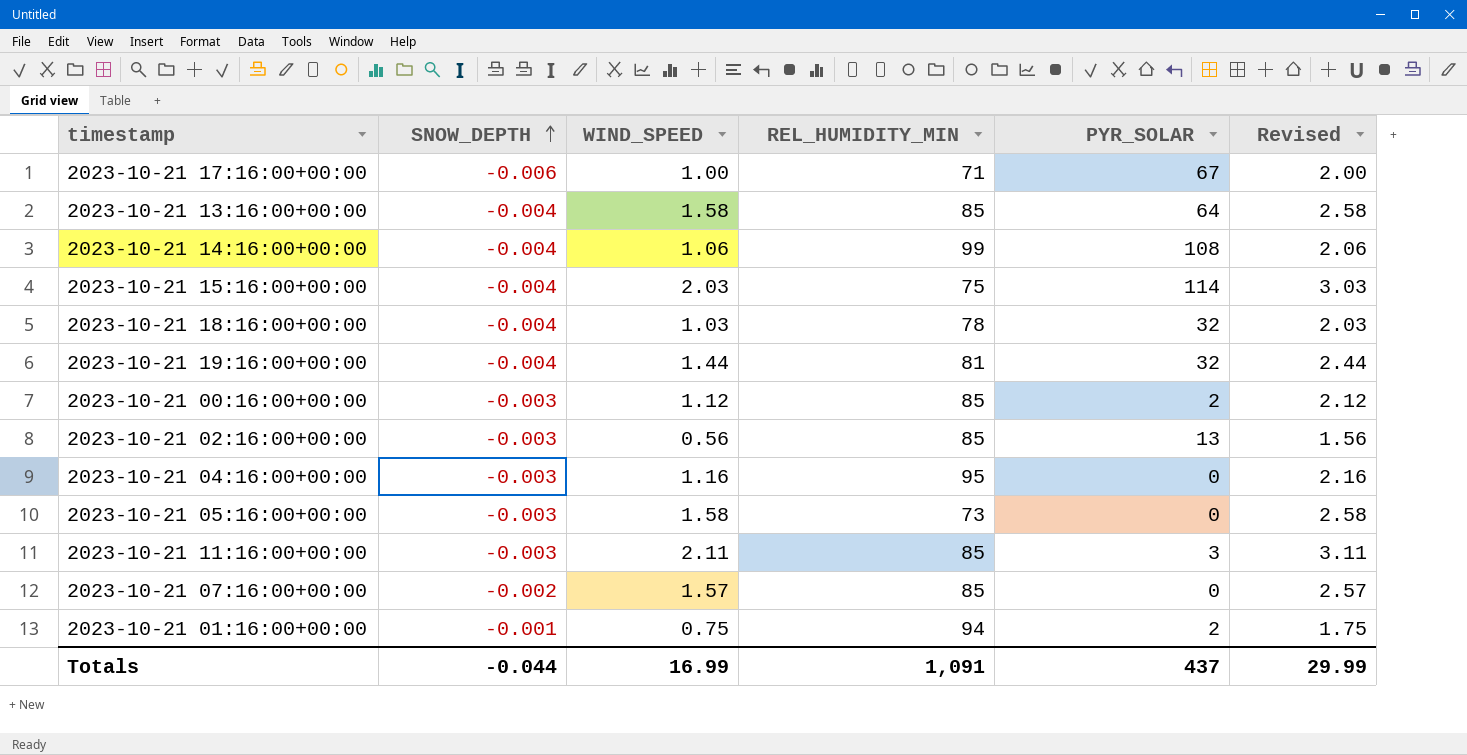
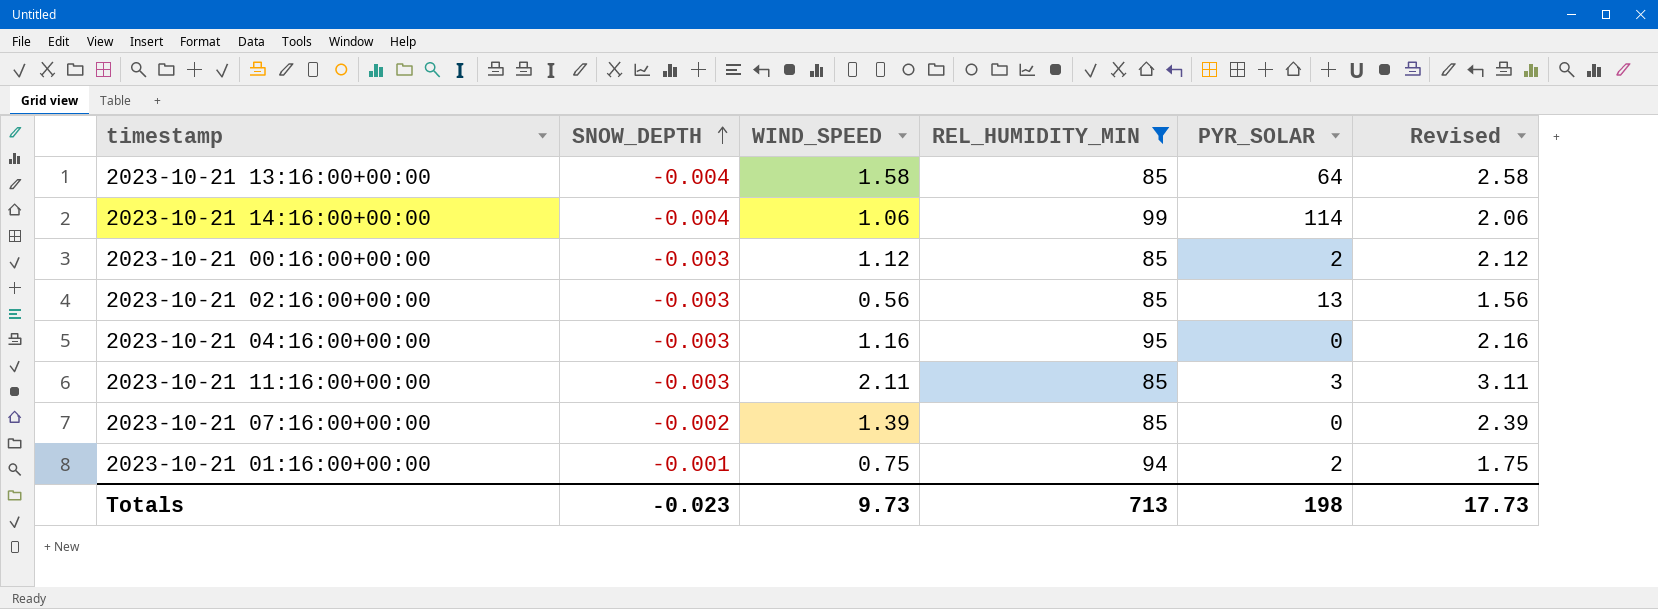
filter: none -> REL_HUMIDITY_MIN >= 85
2023-10-21 14:16:00+00:00 | PYR_SOLAR: 108 -> 114
2023-10-21 07:16:00+00:00 | WIND_SPEED: 1.57 -> 1.39
2023-10-21 07:16:00+00:00 | Revised: 2.57 -> 2.39
Totals | SNOW_DEPTH: -0.044 -> -0.023
Totals | WIND_SPEED: 16.99 -> 9.73
Totals | REL_HUMIDITY_MIN: 1,091 -> 713
Totals | PYR_SOLAR: 437 -> 198
Totals | Revised: 29.99 -> 17.73

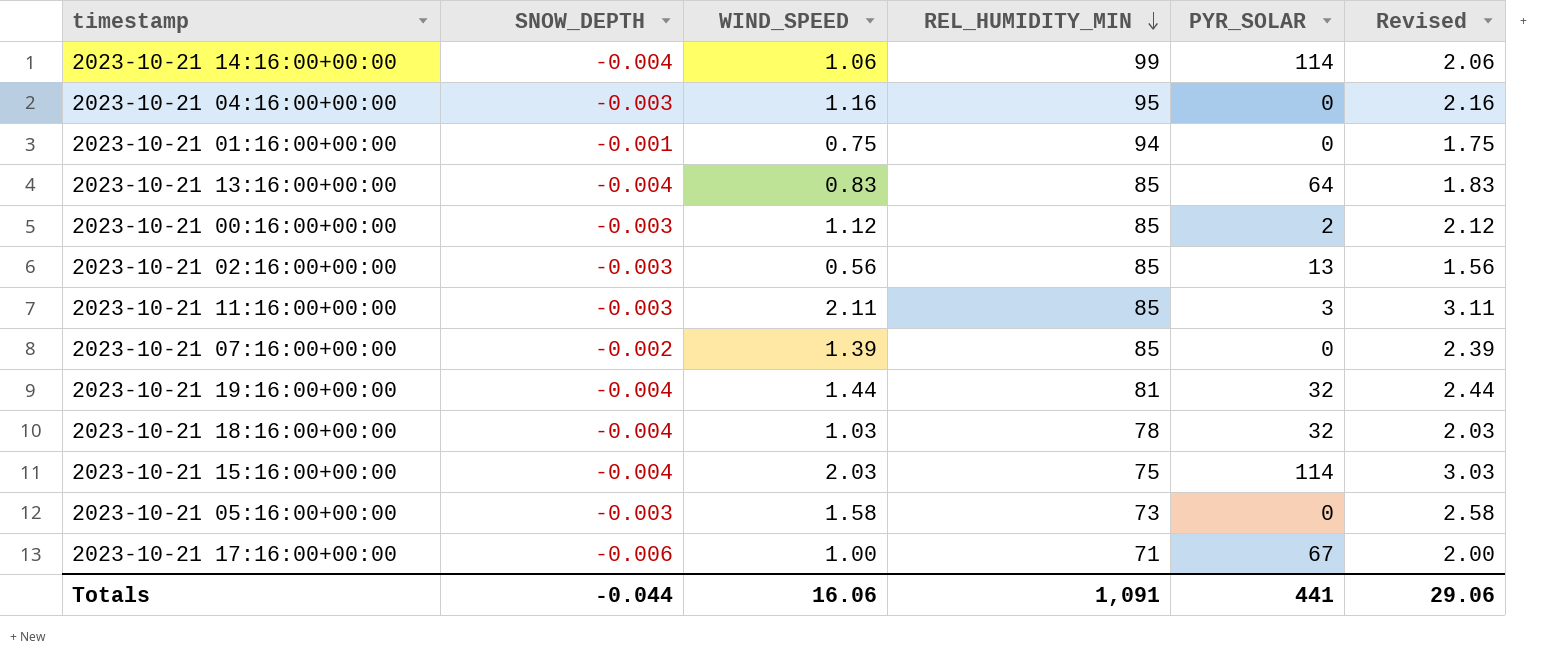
filter: REL_HUMIDITY_MIN >= 85 -> none
row order: SNOW_DEPTH ascending -> REL_HUMIDITY_MIN descending
2023-10-21 01:16:00+00:00 | PYR_SOLAR: 2 -> 0
2023-10-21 13:16:00+00:00 | WIND_SPEED: 1.58 -> 0.83
2023-10-21 13:16:00+00:00 | Revised: 2.58 -> 1.83
Totals | SNOW_DEPTH: -0.023 -> -0.044
Totals | WIND_SPEED: 9.73 -> 16.06
Totals | REL_HUMIDITY_MIN: 713 -> 1,091
Totals | PYR_SOLAR: 198 -> 441
Totals | Revised: 17.73 -> 29.06

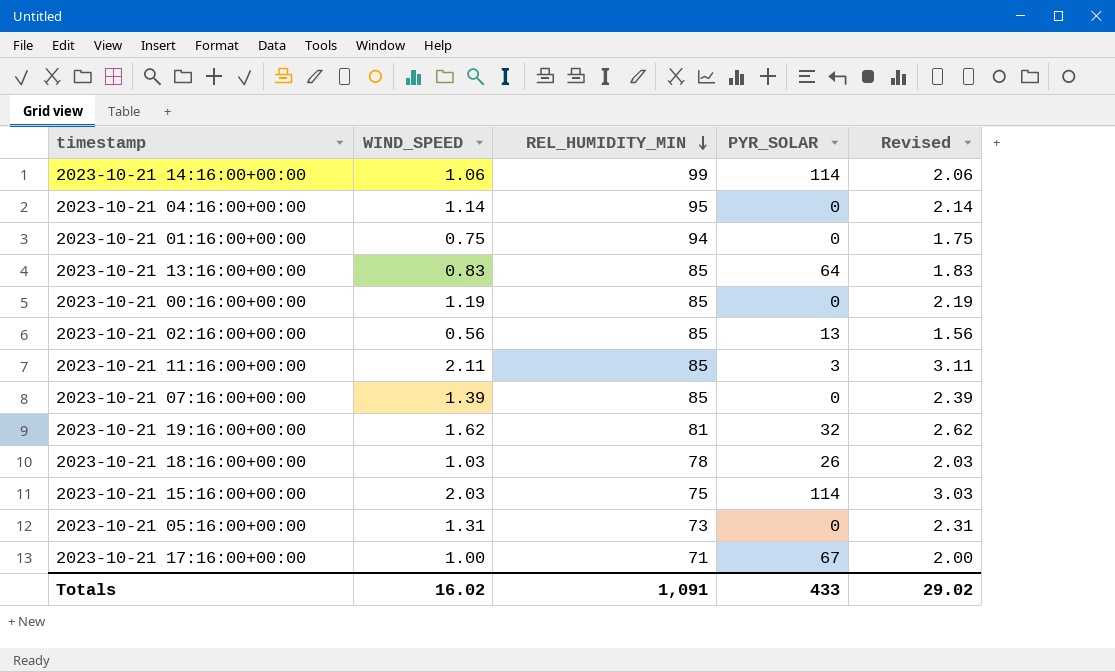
column SNOW_DEPTH | position: 2 -> none
2023-10-21 04:16:00+00:00 | WIND_SPEED: 1.16 -> 1.14
2023-10-21 04:16:00+00:00 | Revised: 2.16 -> 2.14
2023-10-21 00:16:00+00:00 | WIND_SPEED: 1.12 -> 1.19
2023-10-21 00:16:00+00:00 | PYR_SOLAR: 2 -> 0
2023-10-21 00:16:00+00:00 | Revised: 2.12 -> 2.19
2023-10-21 19:16:00+00:00 | WIND_SPEED: 1.44 -> 1.62
2023-10-21 19:16:00+00:00 | Revised: 2.44 -> 2.62
2023-10-21 18:16:00+00:00 | PYR_SOLAR: 32 -> 26
2023-10-21 05:16:00+00:00 | WIND_SPEED: 1.58 -> 1.31
2023-10-21 05:16:00+00:00 | Revised: 2.58 -> 2.31
Totals | WIND_SPEED: 16.06 -> 16.02
Totals | PYR_SOLAR: 441 -> 433
Totals | Revised: 29.06 -> 29.02

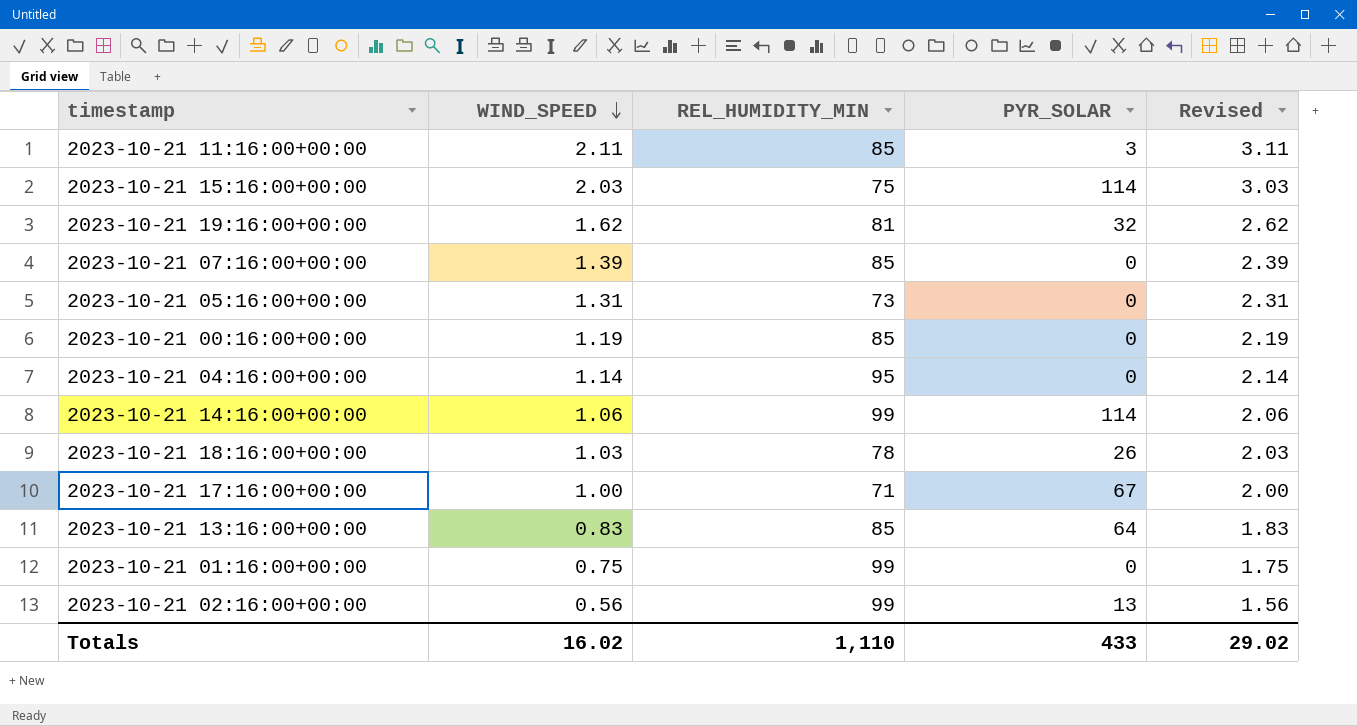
row order: REL_HUMIDITY_MIN descending -> WIND_SPEED descending
2023-10-21 01:16:00+00:00 | REL_HUMIDITY_MIN: 94 -> 99
2023-10-21 02:16:00+00:00 | REL_HUMIDITY_MIN: 85 -> 99
Totals | REL_HUMIDITY_MIN: 1,091 -> 1,110

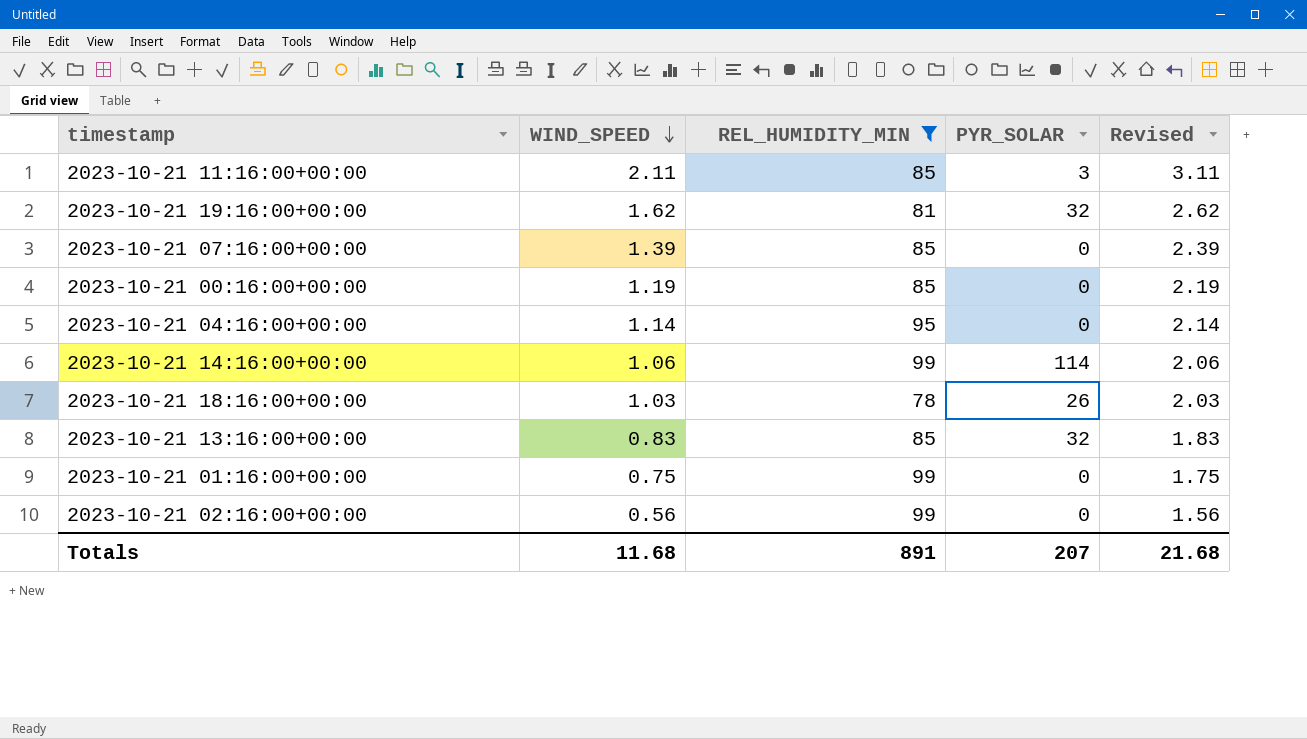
filter: none -> REL_HUMIDITY_MIN >= 78
2023-10-21 13:16:00+00:00 | PYR_SOLAR: 64 -> 32
2023-10-21 02:16:00+00:00 | PYR_SOLAR: 13 -> 0
Totals | WIND_SPEED: 16.02 -> 11.68
Totals | REL_HUMIDITY_MIN: 1,110 -> 891
Totals | PYR_SOLAR: 433 -> 207
Totals | Revised: 29.02 -> 21.68

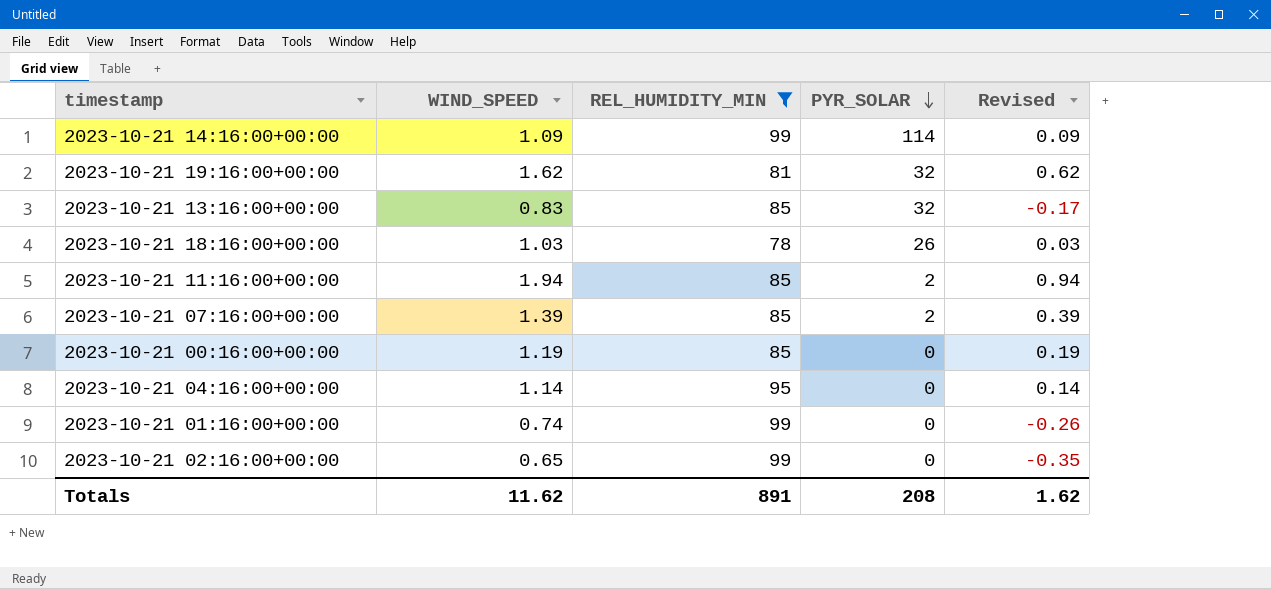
row order: WIND_SPEED descending -> PYR_SOLAR descending
column Revised | formula: [WIND_SPEED] + 1 -> [WIND_SPEED] - 1
2023-10-21 14:16:00+00:00 | WIND_SPEED: 1.06 -> 1.09
2023-10-21 11:16:00+00:00 | WIND_SPEED: 2.11 -> 1.94
2023-10-21 11:16:00+00:00 | PYR_SOLAR: 3 -> 2
2023-10-21 07:16:00+00:00 | PYR_SOLAR: 0 -> 2
2023-10-21 01:16:00+00:00 | WIND_SPEED: 0.75 -> 0.74
2023-10-21 02:16:00+00:00 | WIND_SPEED: 0.56 -> 0.65
Totals | WIND_SPEED: 11.68 -> 11.62
Totals | PYR_SOLAR: 207 -> 208
Totals | Revised: 21.68 -> 1.62

